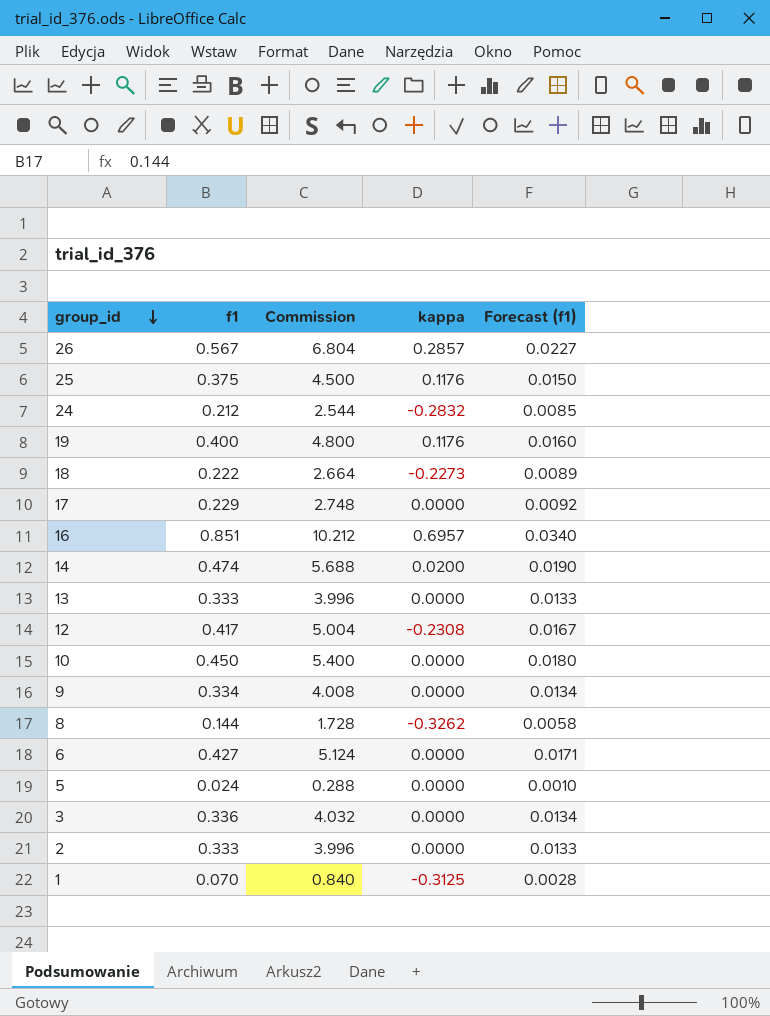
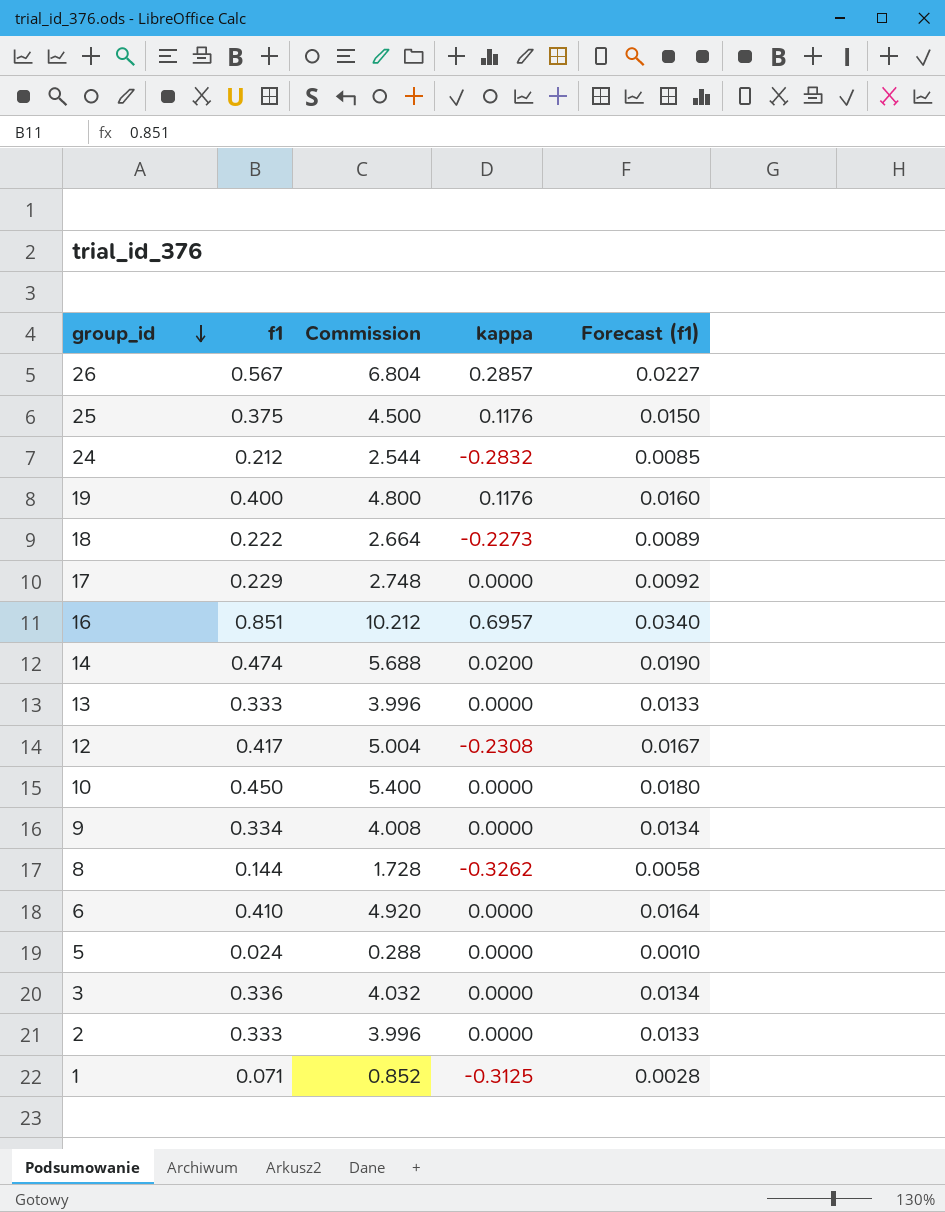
6 | f1: 0.427 -> 0.410
6 | Commission: 5.124 -> 4.920
6 | Forecast (f1): 0.0171 -> 0.0164
1 | f1: 0.070 -> 0.071
1 | Commission: 0.840 -> 0.852

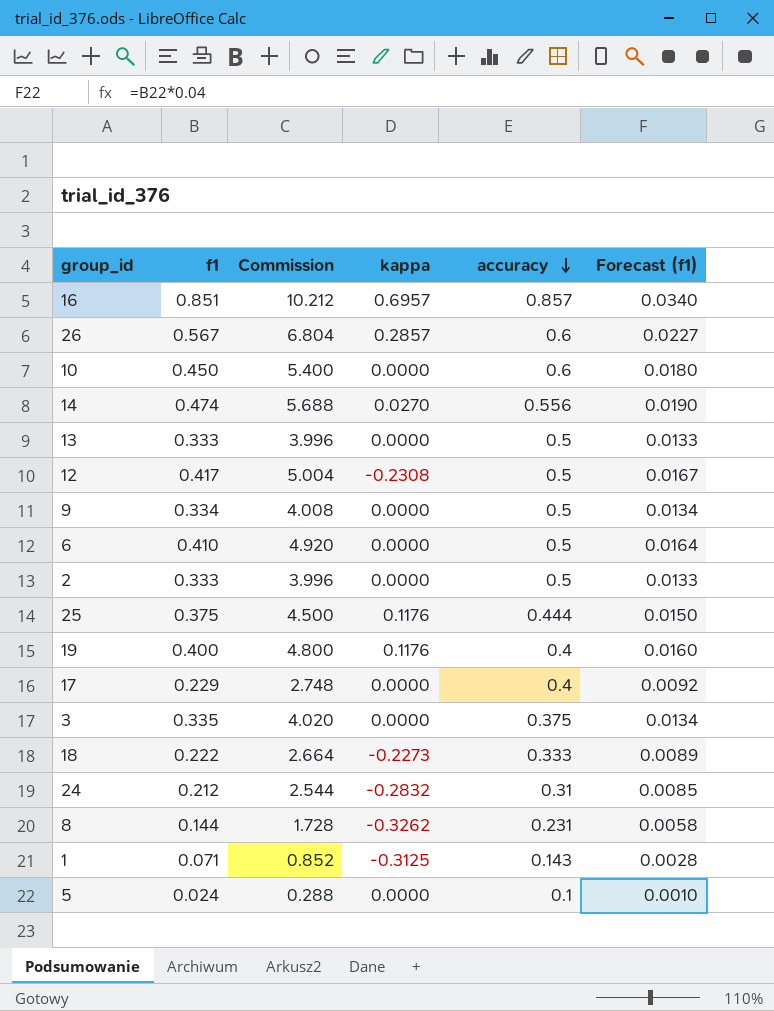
row order: group_id descending -> accuracy descending
column accuracy | position: none -> 5
14 | kappa: 0.0200 -> 0.0270
3 | f1: 0.336 -> 0.335
3 | Commission: 4.032 -> 4.020

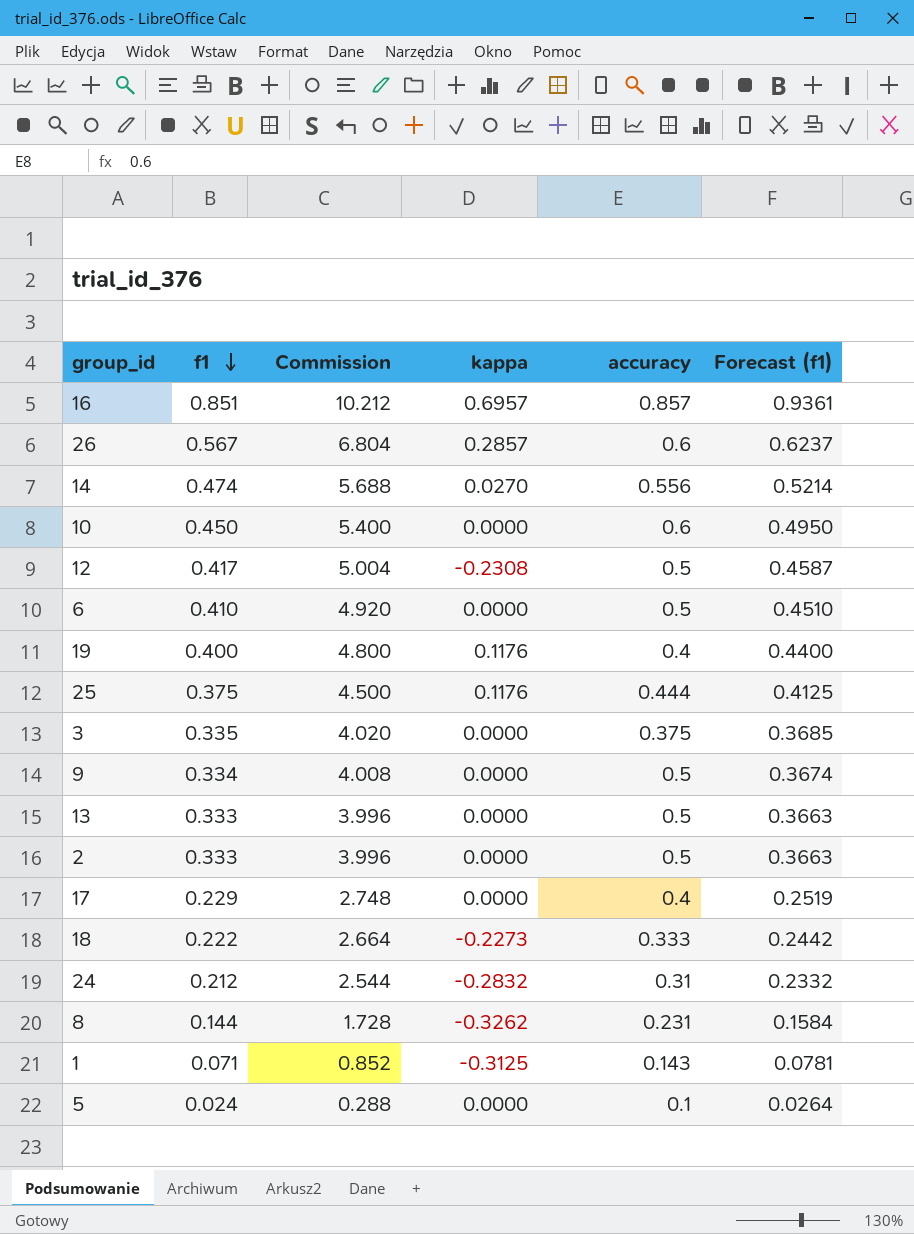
row order: accuracy descending -> f1 descending
column Forecast (f1) | formula: [f1] * 0.04 -> [f1] * 1.1

